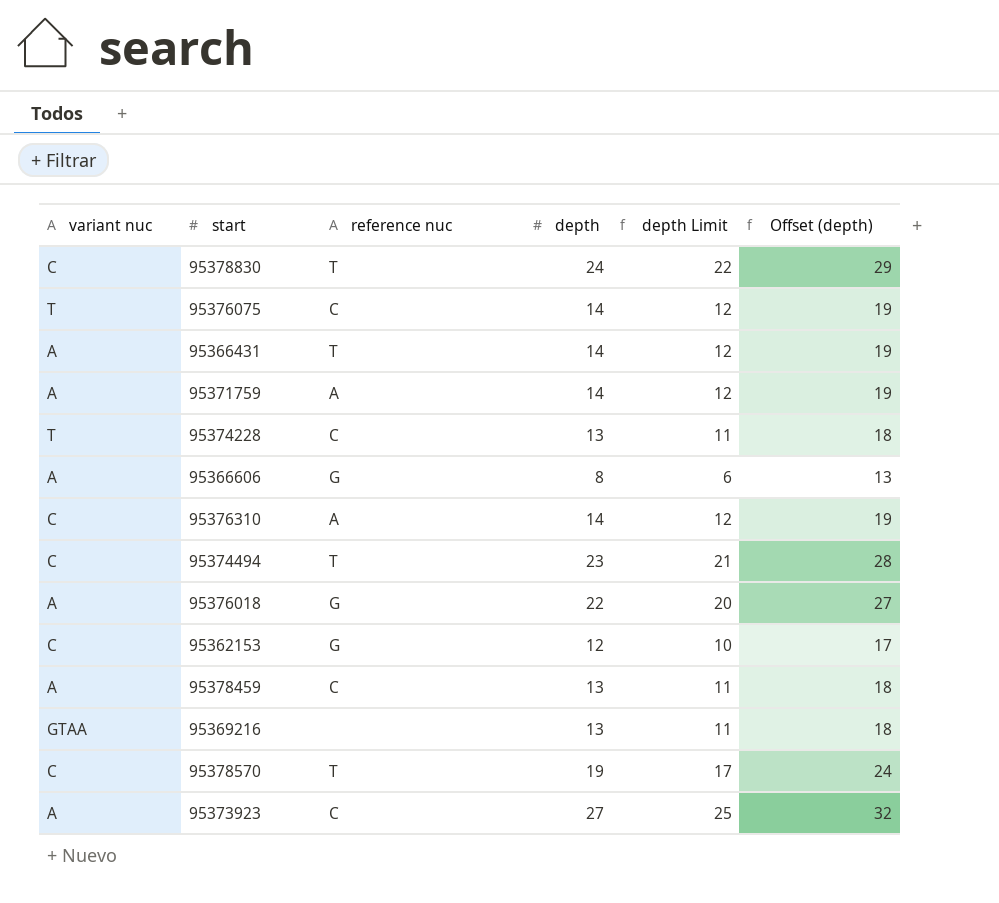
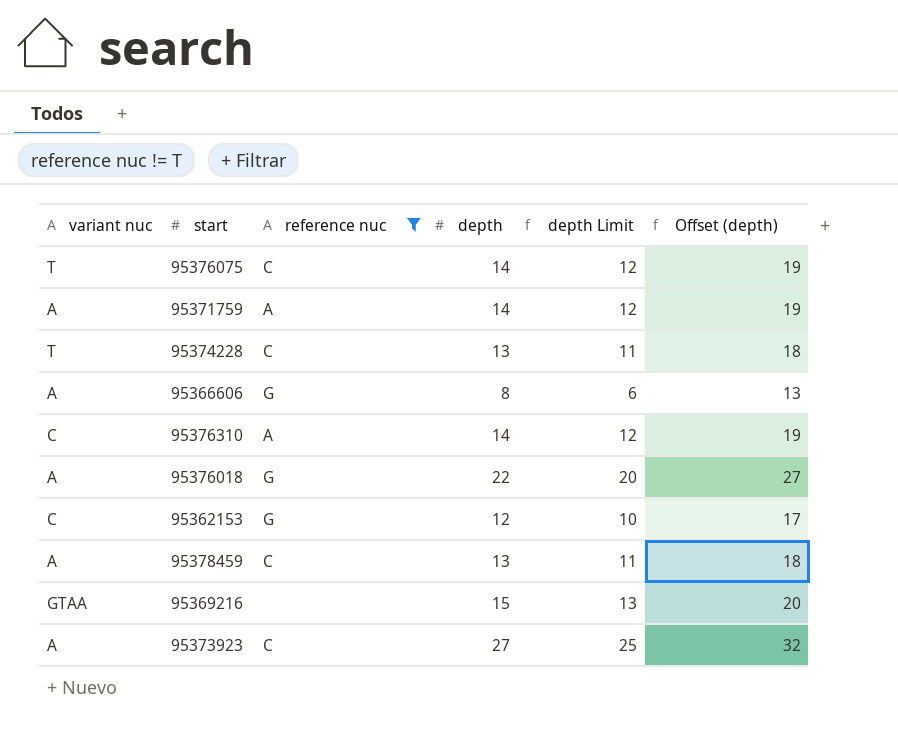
filter: none -> reference nuc != T
95369216 | depth: 13 -> 15
95369216 | depth Limit: 11 -> 13
95369216 | Offset (depth): 18 -> 20

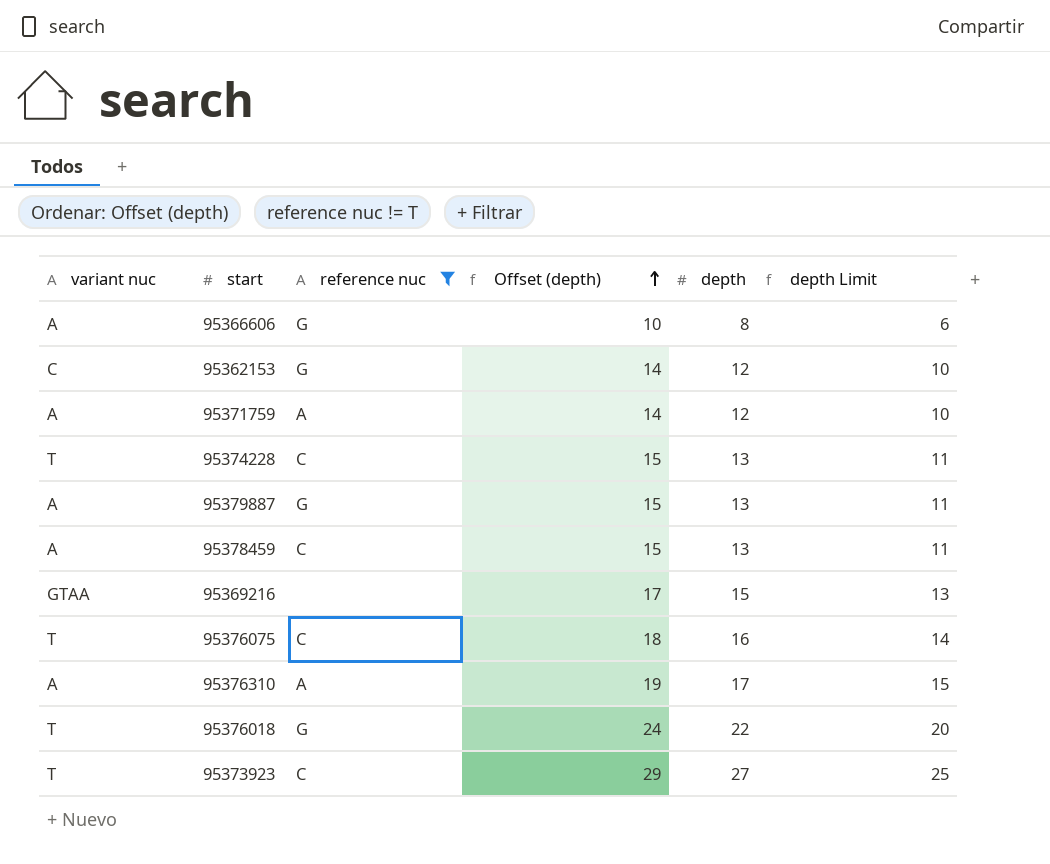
row order: none -> Offset (depth) ascending
column Offset (depth) | formula: [depth] + 5 -> [depth] + 2
column Offset (depth) | position: 6 -> 4
95371759 | depth: 14 -> 12
95371759 | depth Limit: 12 -> 10
row 95379887: none -> A | G | 15 | 13 | 11
95376075 | depth: 14 -> 16
95376075 | depth Limit: 12 -> 14
95376310 | variant nuc: C -> A
95376310 | depth: 14 -> 17
95376310 | depth Limit: 12 -> 15
95376018 | variant nuc: A -> T
95373923 | variant nuc: A -> T

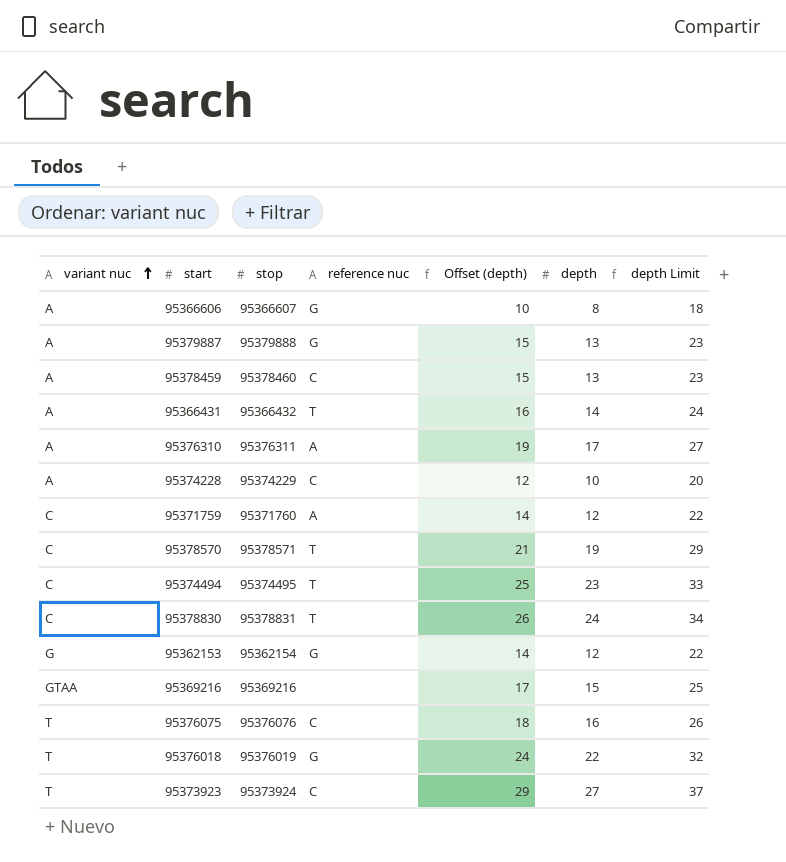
filter: reference nuc != T -> none
row order: Offset (depth) ascending -> variant nuc ascending
column stop | position: none -> 3
column depth Limit | formula: [depth] - 2 -> [depth] + 10
95374228 | variant nuc: T -> A
95374228 | Offset (depth): 15 -> 12
95374228 | depth: 13 -> 10
95371759 | variant nuc: A -> C
95362153 | variant nuc: C -> G

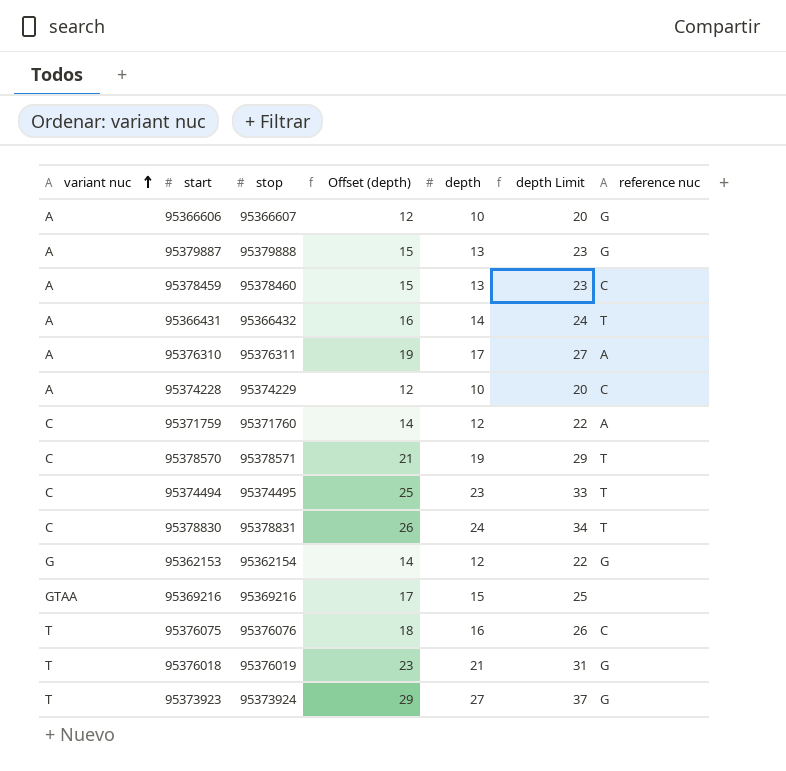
column reference nuc | position: 4 -> 7
95366606 | Offset (depth): 10 -> 12
95366606 | depth: 8 -> 10
95366606 | depth Limit: 18 -> 20
95376018 | Offset (depth): 24 -> 23
95376018 | depth: 22 -> 21
95376018 | depth Limit: 32 -> 31
95373923 | reference nuc: C -> G

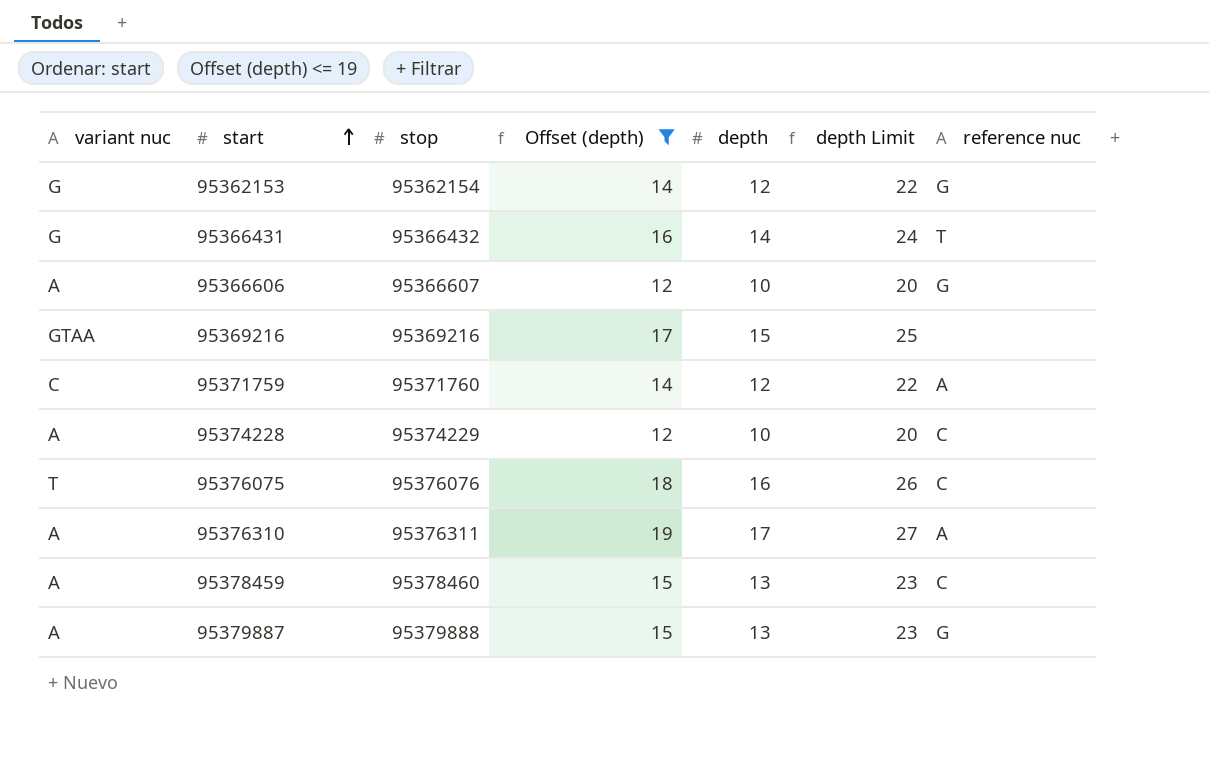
filter: none -> Offset (depth) <= 19
row order: variant nuc ascending -> start ascending
95366431 | variant nuc: A -> G

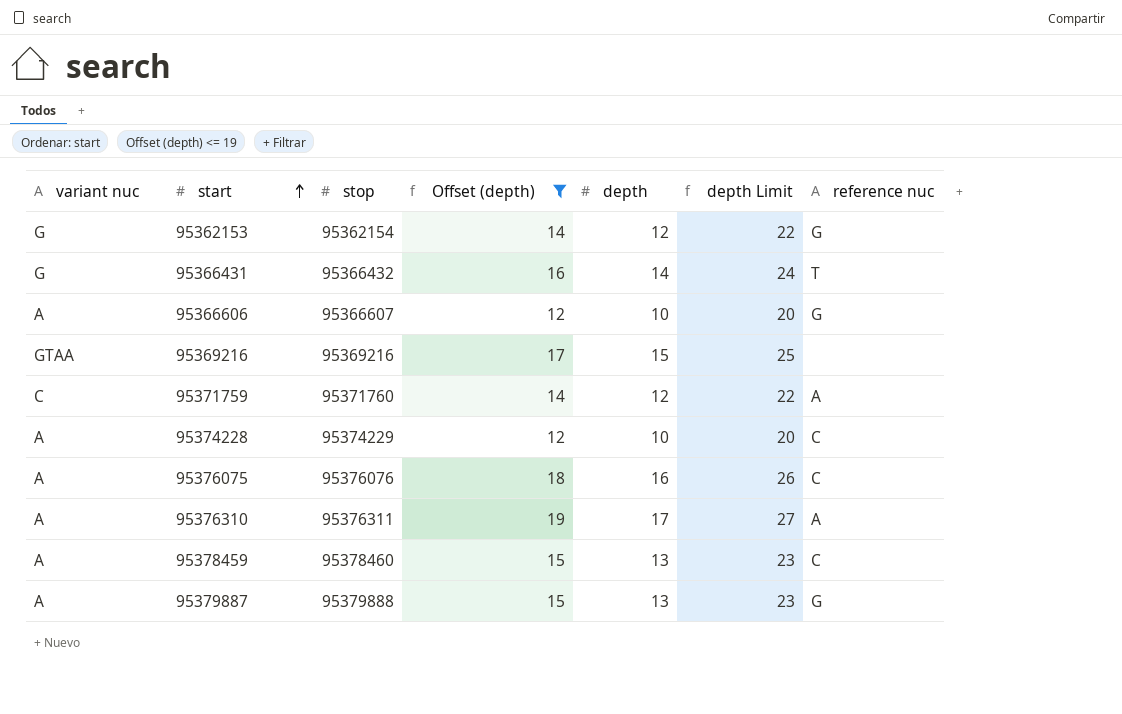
95376075 | variant nuc: T -> A

